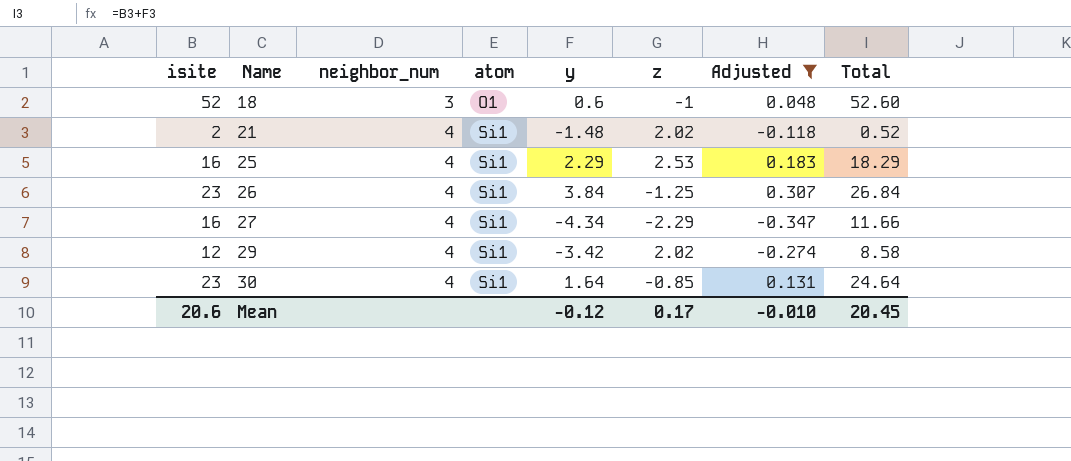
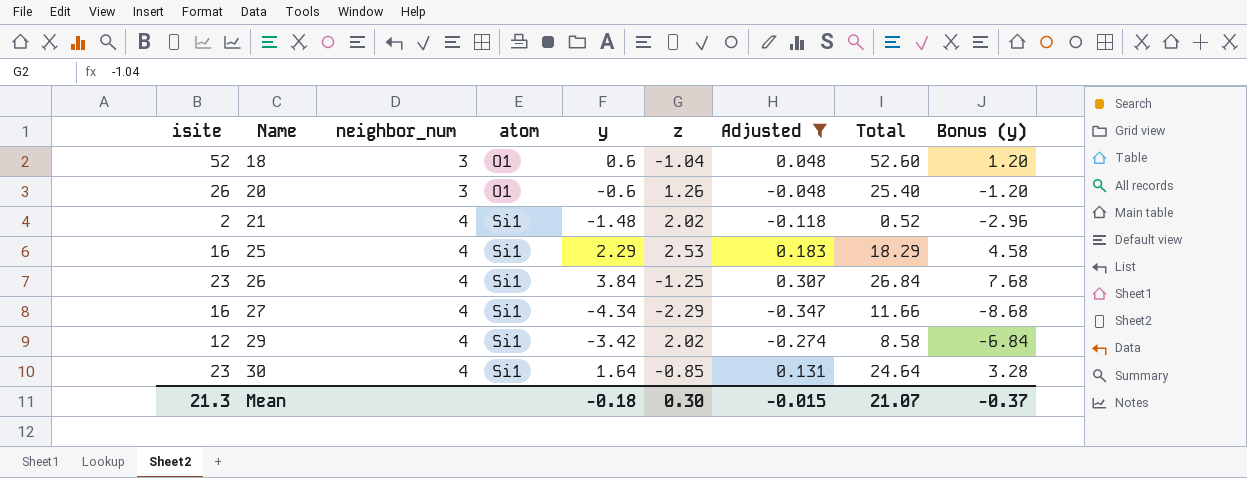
column Bonus (y) | formula: none -> [y] * 2
18 | z: -1 -> -1.04
row 20: none -> 26 | 3 | O1 | -0.6 | 1.26 | -0.048 | 25.40 | -1.20
Mean | isite: 20.6 -> 21.3
Mean | y: -0.12 -> -0.18
Mean | z: 0.17 -> 0.30
Mean | Adjusted: -0.010 -> -0.015
Mean | Total: 20.45 -> 21.07

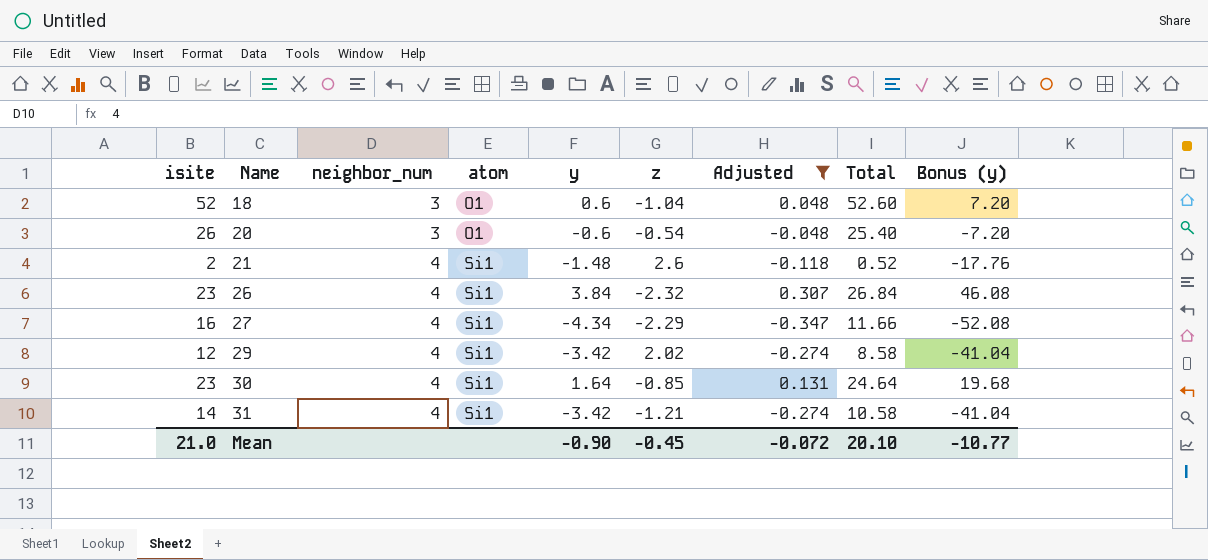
column Bonus (y) | formula: [y] * 2 -> [y] * 12
row 25: 16 | 4 | Si1 | 2.29 | 2.53 | 0.183 | 18.29 | 4.58 -> none
20 | z: 1.26 -> -0.54
21 | z: 2.02 -> 2.6
26 | z: -1.25 -> -2.32
row 31: none -> 14 | 4 | Si1 | -3.42 | -1.21 | -0.274 | 10.58 | -41.04
Mean | isite: 21.3 -> 21.0
Mean | y: -0.18 -> -0.90
Mean | z: 0.30 -> -0.45
Mean | Adjusted: -0.015 -> -0.072
Mean | Total: 21.07 -> 20.10
Mean | Bonus (y): -0.37 -> -10.77

